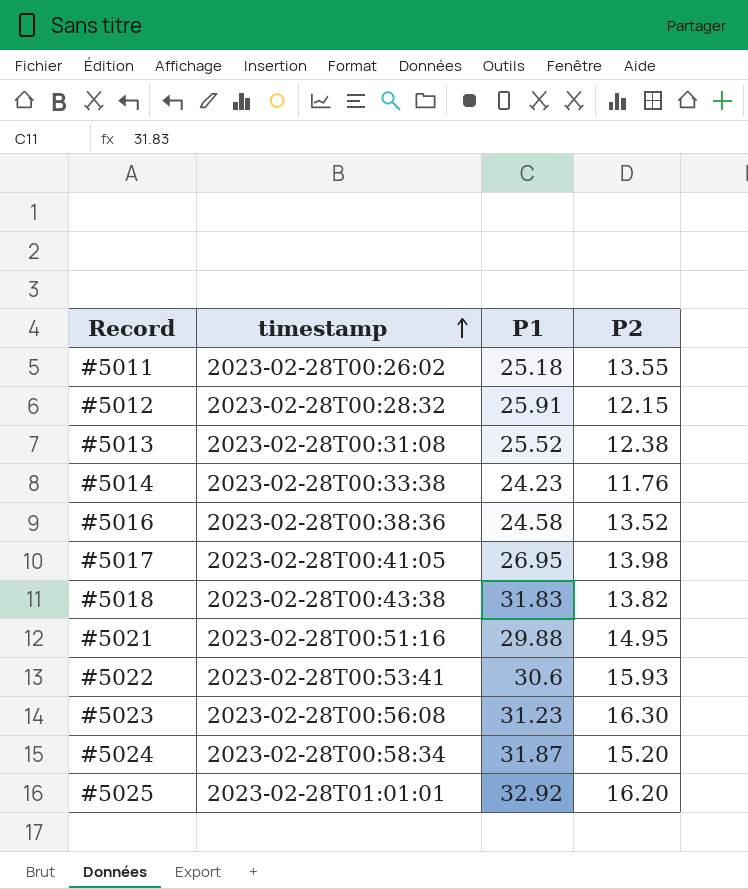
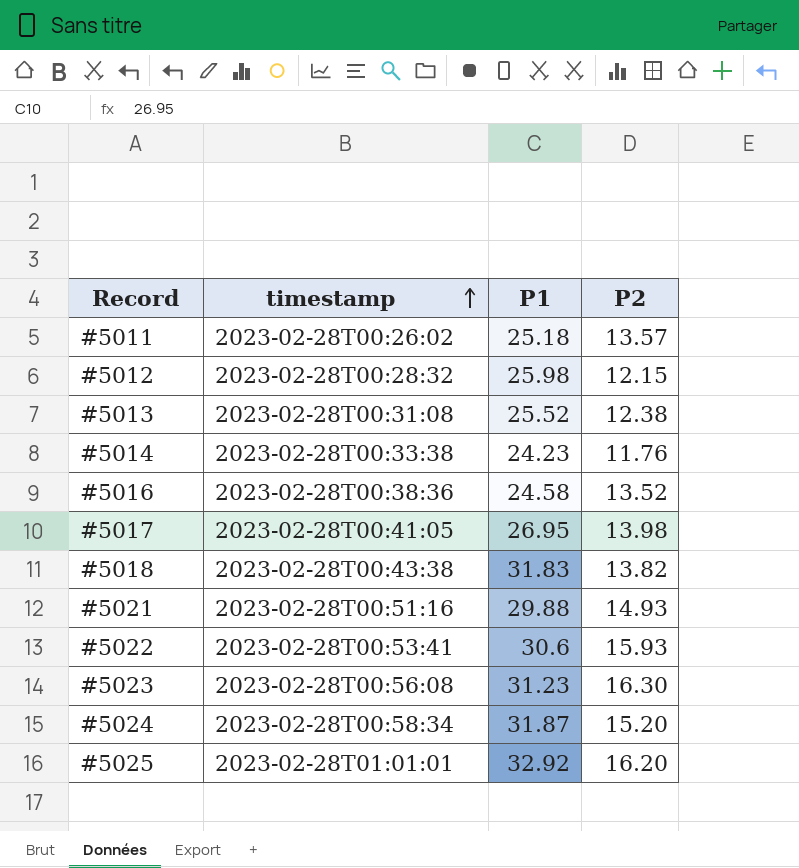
#5011 | P2: 13.55 -> 13.57
#5012 | P1: 25.91 -> 25.98
#5021 | P2: 14.95 -> 14.93

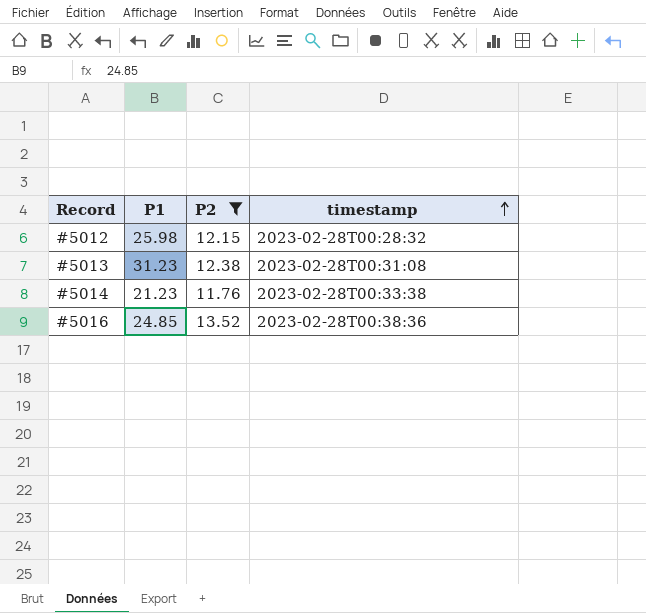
filter: none -> P2 <= 13.52
column timestamp | position: 2 -> 4
#5013 | P1: 25.52 -> 31.23
#5014 | P1: 24.23 -> 21.23
#5016 | P1: 24.58 -> 24.85

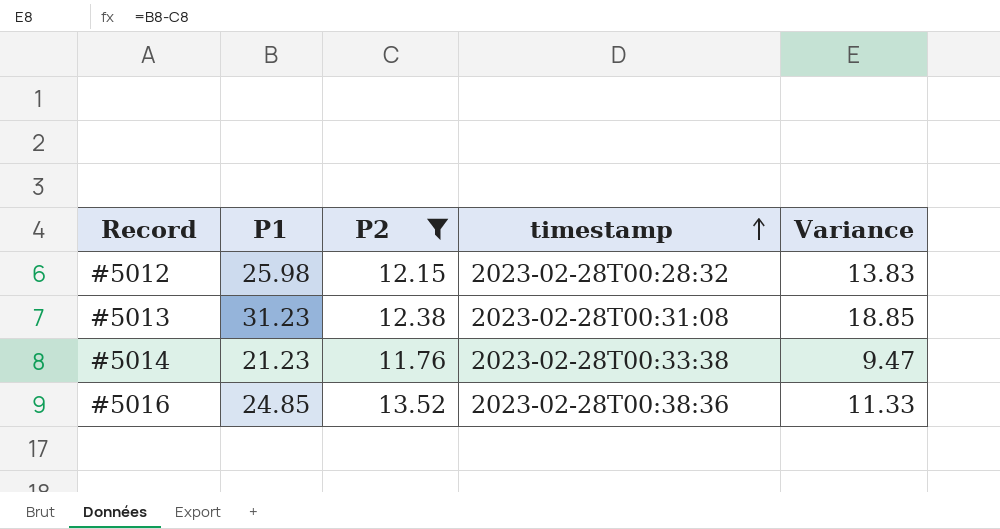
column Variance | formula: none -> [P1] - [P2]

